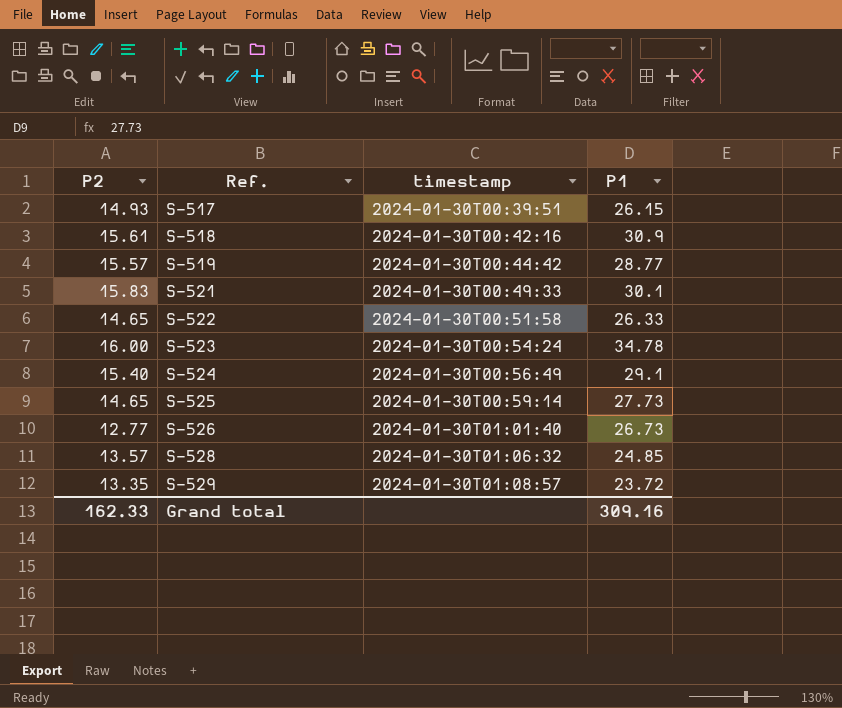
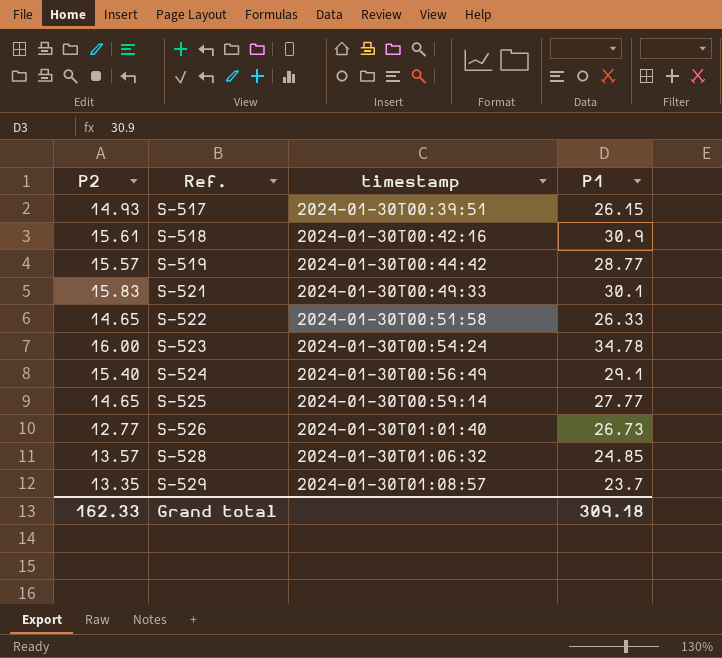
S-525 | P1: 27.73 -> 27.77
S-529 | P1: 23.72 -> 23.7
Grand total | P1: 309.16 -> 309.18

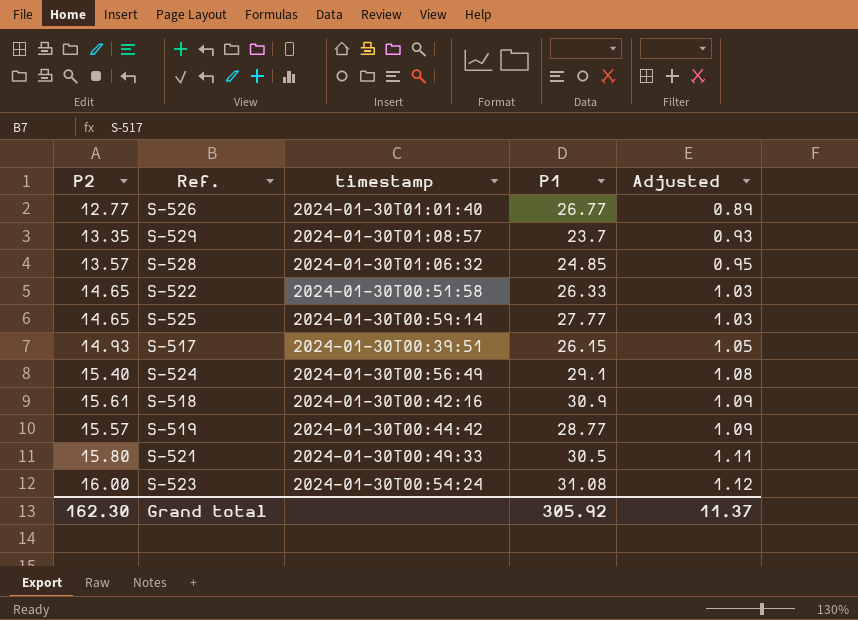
row order: Ref. ascending -> Adjusted ascending
column Adjusted | formula: none -> [P2] * 0.07
S-526 | P1: 26.73 -> 26.77
S-521 | P2: 15.83 -> 15.80
S-521 | P1: 30.1 -> 30.5
S-523 | P1: 34.78 -> 31.08
Grand total | P2: 162.33 -> 162.30
Grand total | P1: 309.18 -> 305.92

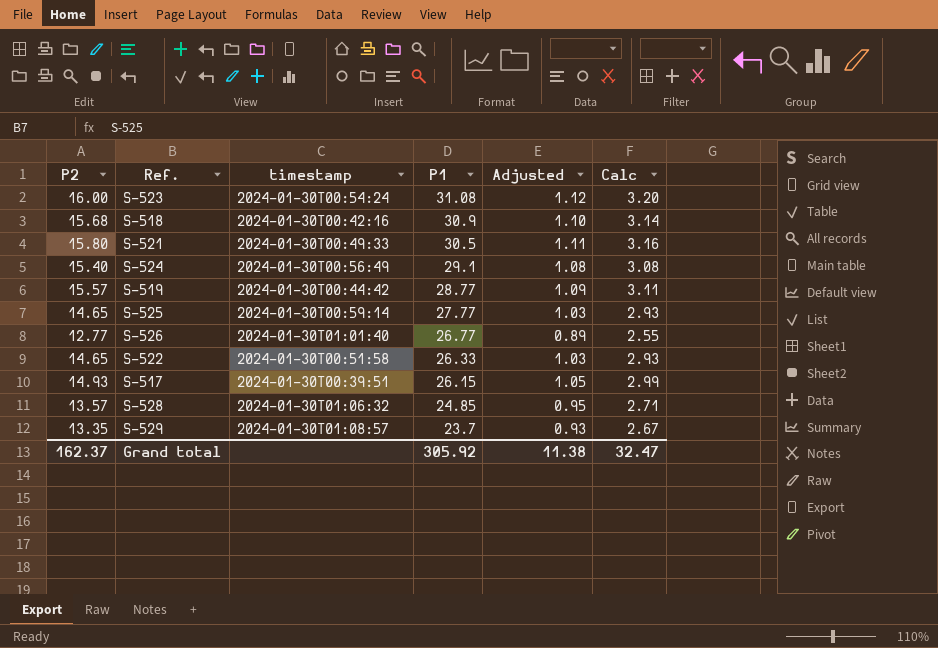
row order: Adjusted ascending -> P1 descending
column Calc | formula: none -> [P2] * 0.2
S-518 | P2: 15.61 -> 15.68
S-518 | Adjusted: 1.09 -> 1.10
Grand total | P2: 162.30 -> 162.37
Grand total | Adjusted: 11.37 -> 11.38

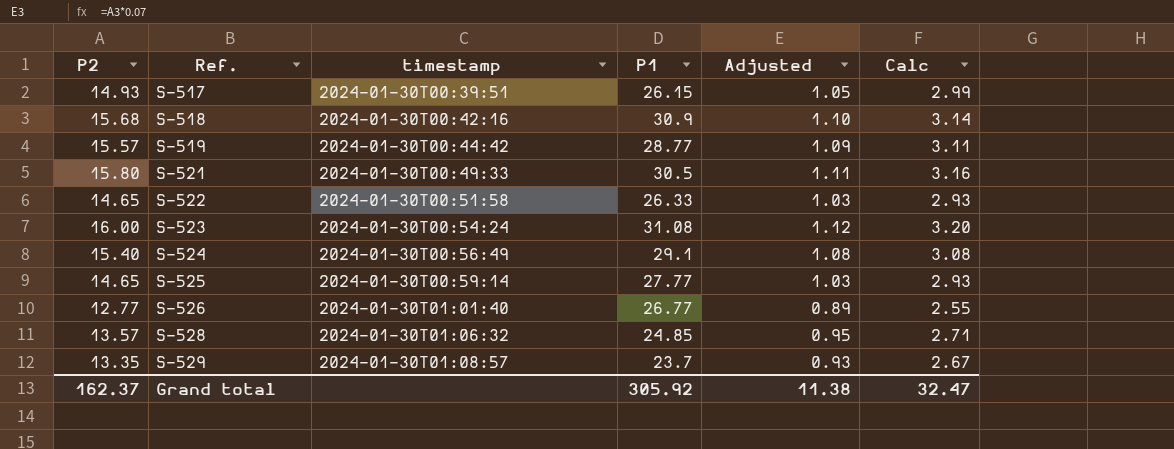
row order: P1 descending -> Ref. ascending

